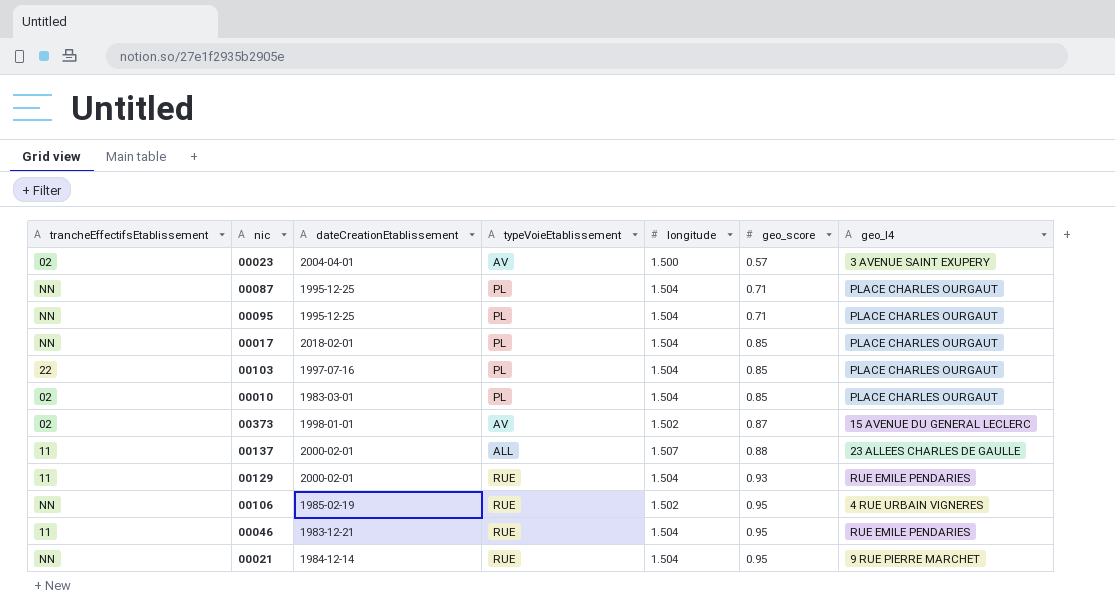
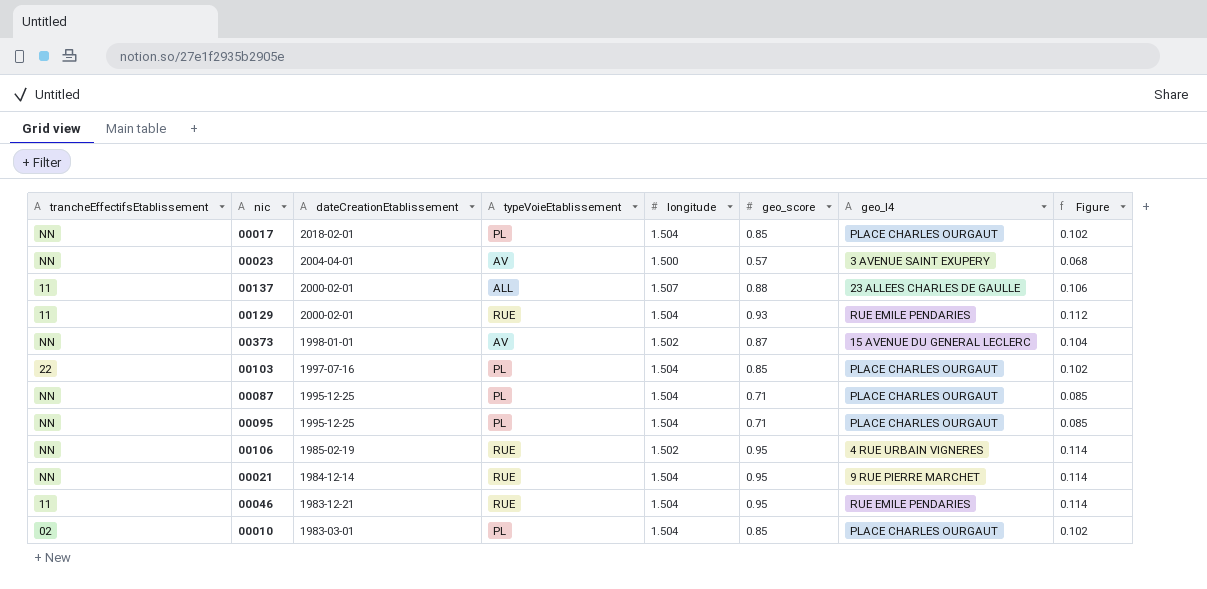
row order: geo_score ascending -> dateCreationEtablissement descending
column Figure | formula: none -> [geo_score] * 0.12
00023 | trancheEffectifsEtablissement: 02 -> NN
00373 | trancheEffectifsEtablissement: 02 -> NN

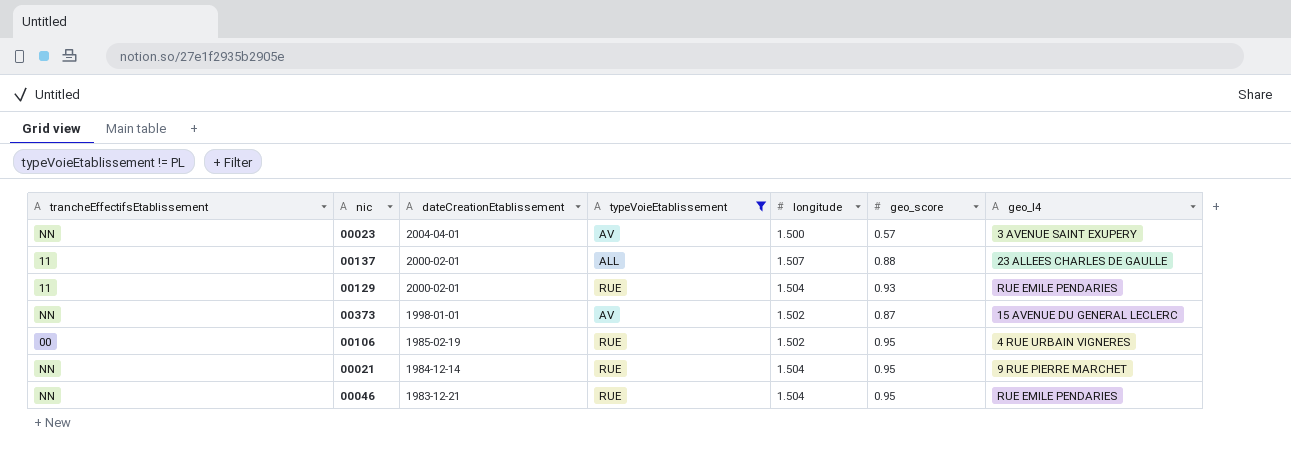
filter: none -> typeVoieEtablissement != PL
column Figure | formula: [geo_score] * 0.12 -> none
00106 | trancheEffectifsEtablissement: NN -> 00
00046 | trancheEffectifsEtablissement: 11 -> NN

